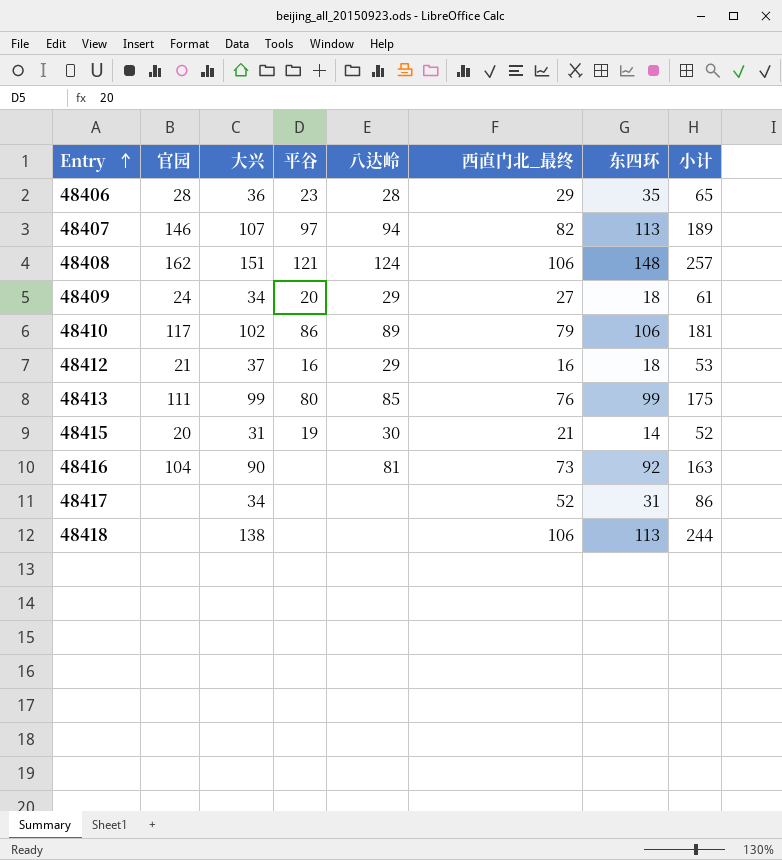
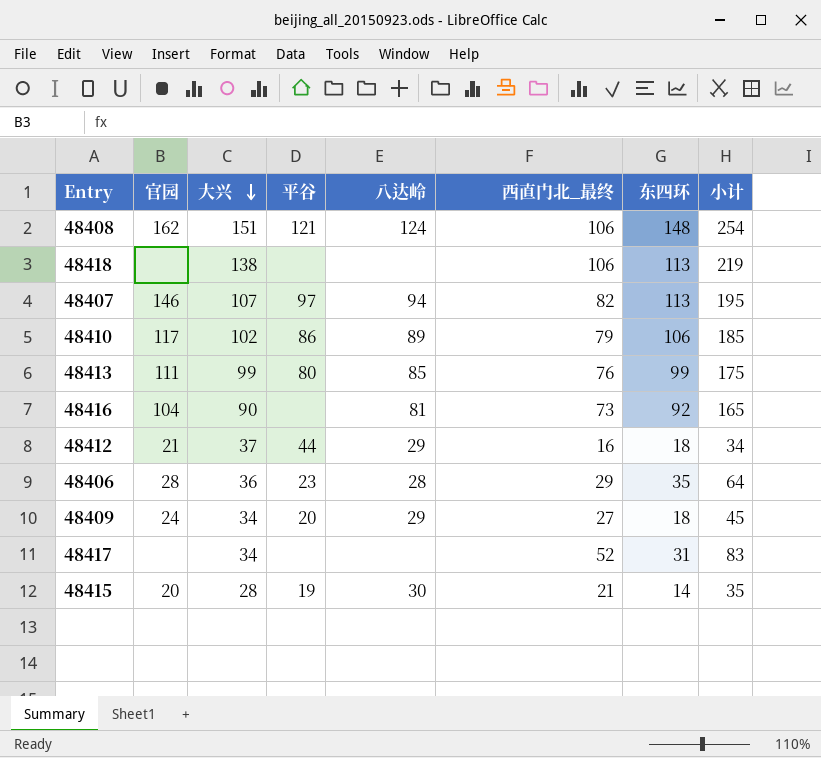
row order: Entry ascending -> 大兴 descending
column 小计 | formula: [大兴] + [西直门北_最终] -> [西直门北_最终] + [东四环]
48412 | 平谷: 16 -> 44
48415 | 大兴: 31 -> 28

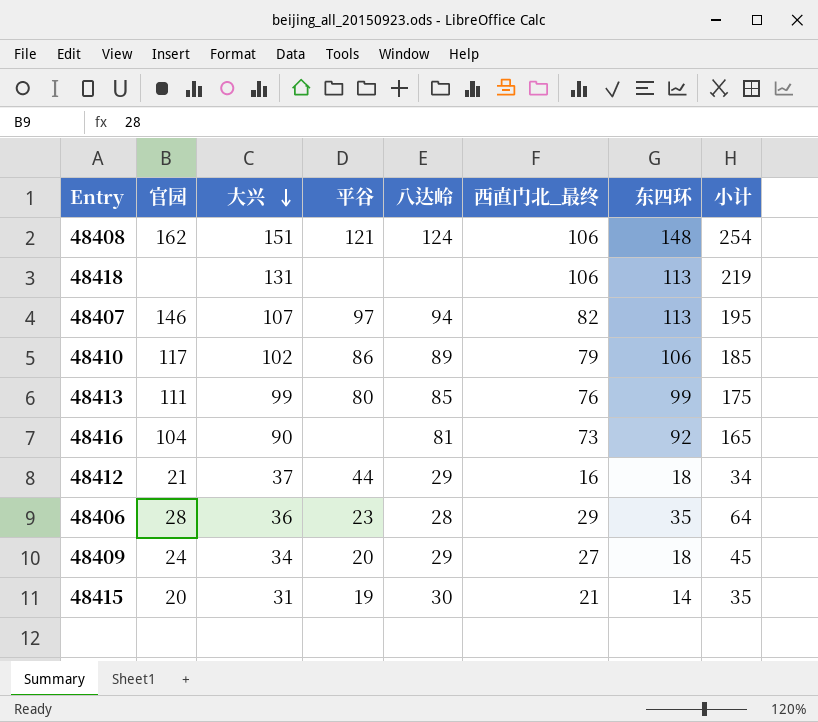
row 48417: none | 34 | none | none | 52 | 31 | 83 -> none
48418 | 大兴: 138 -> 131
48415 | 大兴: 28 -> 31

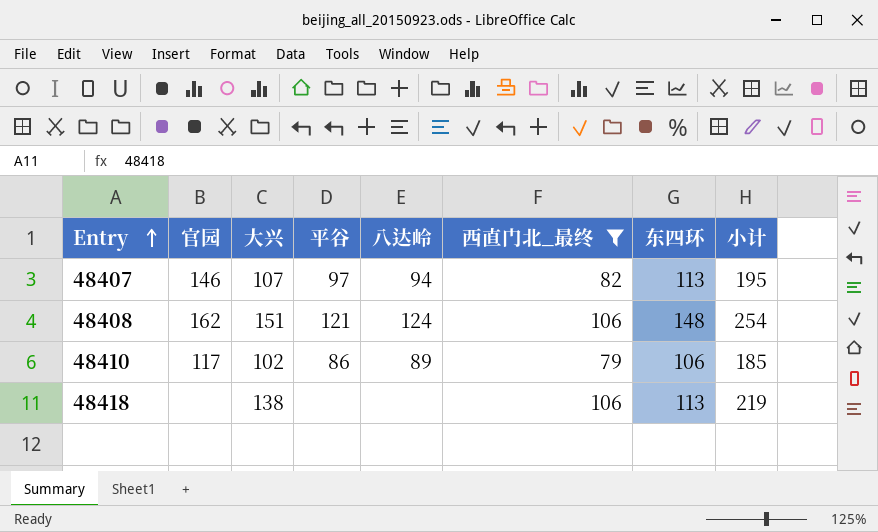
filter: none -> 西直门北_最终 >= 79
row order: 大兴 descending -> Entry ascending
48418 | 大兴: 131 -> 138

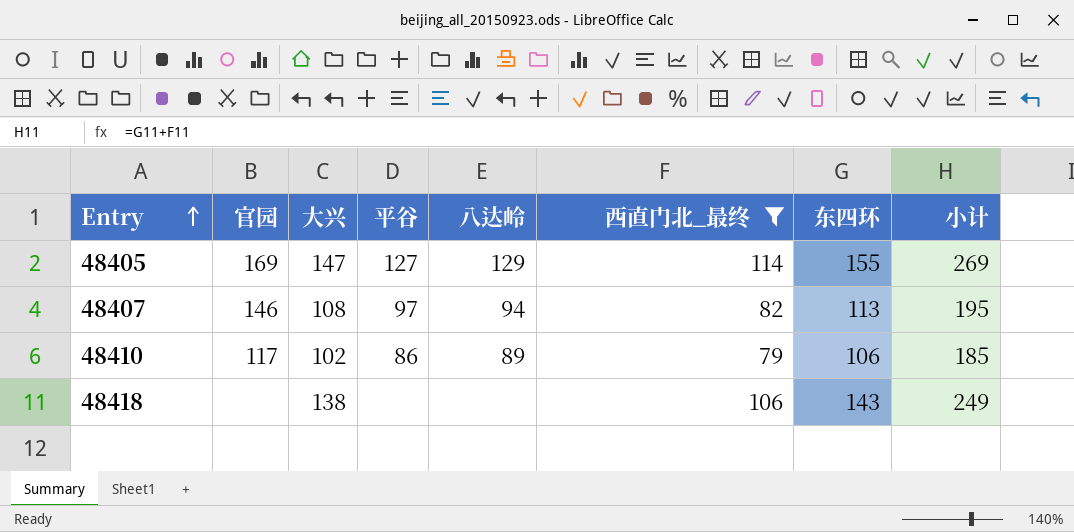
row 48408: 162 | 151 | 121 | 124 | 106 | 148 | 254 -> none
row 48405: none -> 169 | 147 | 127 | 129 | 114 | 155 | 269
48407 | 大兴: 107 -> 108
48418 | 东四环: 113 -> 143
48418 | 小计: 219 -> 249

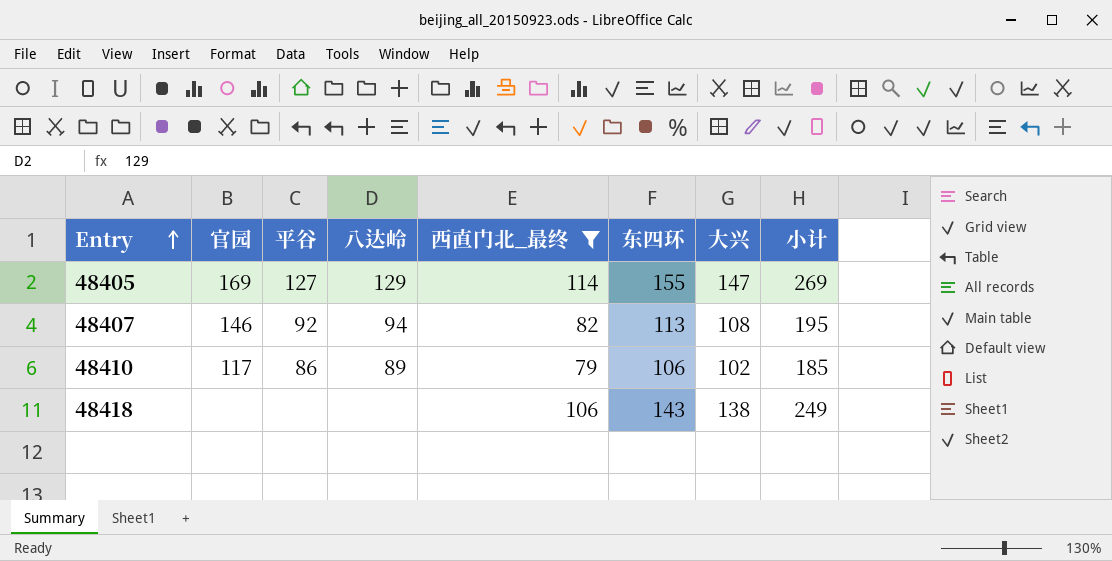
column 大兴 | position: 3 -> 7
48407 | 平谷: 97 -> 92

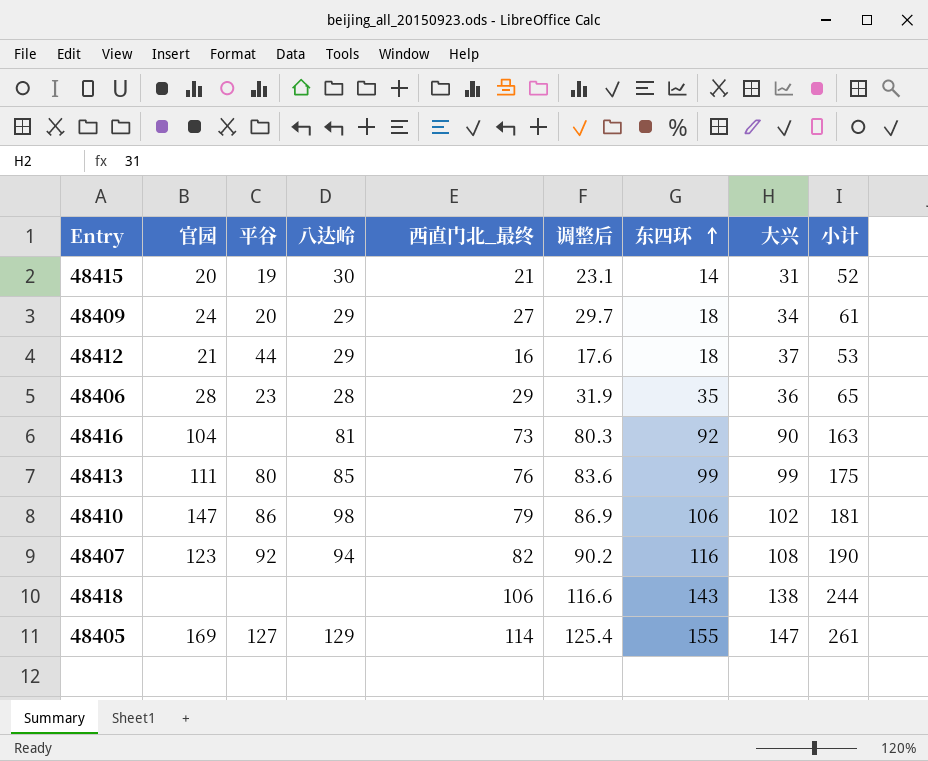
filter: 西直门北_最终 >= 79 -> none
row order: Entry ascending -> 东四环 ascending
column 调整后 | formula: none -> [西直门北_最终] * 1.1
column 小计 | formula: [西直门北_最终] + [东四环] -> [西直门北_最终] + [大兴]
48410 | 官园: 117 -> 147
48410 | 八达岭: 89 -> 98
48407 | 官园: 146 -> 123
48407 | 东四环: 113 -> 116

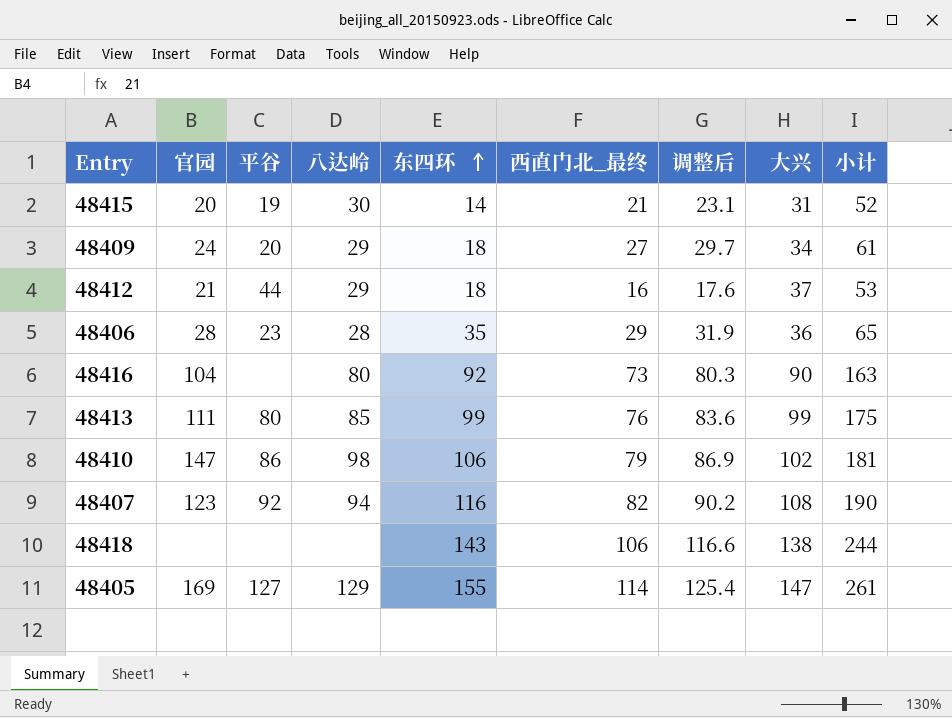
column 东四环 | position: 7 -> 5
48416 | 八达岭: 81 -> 80

